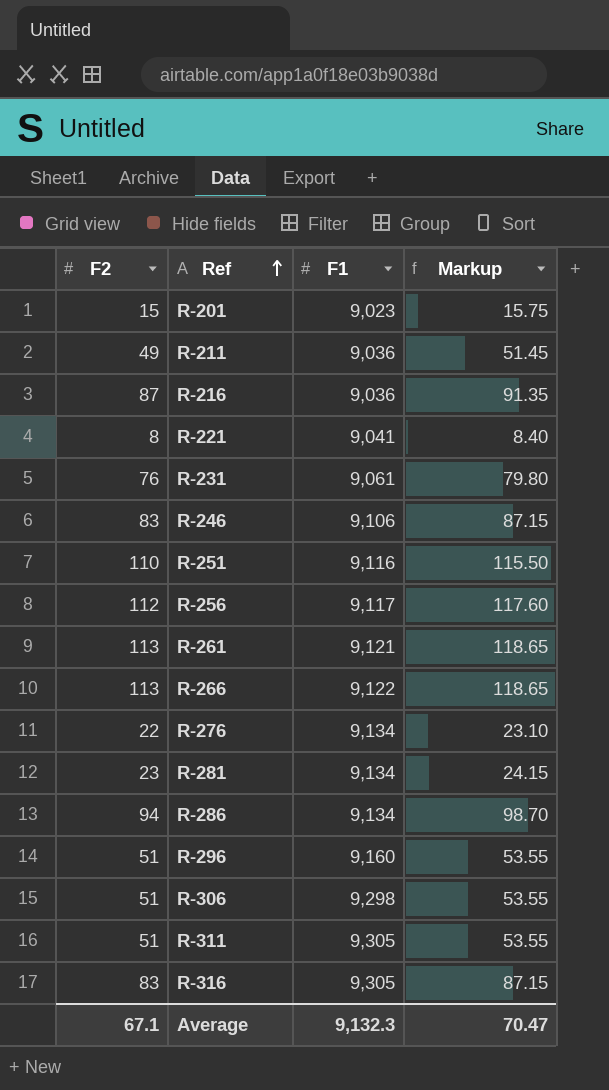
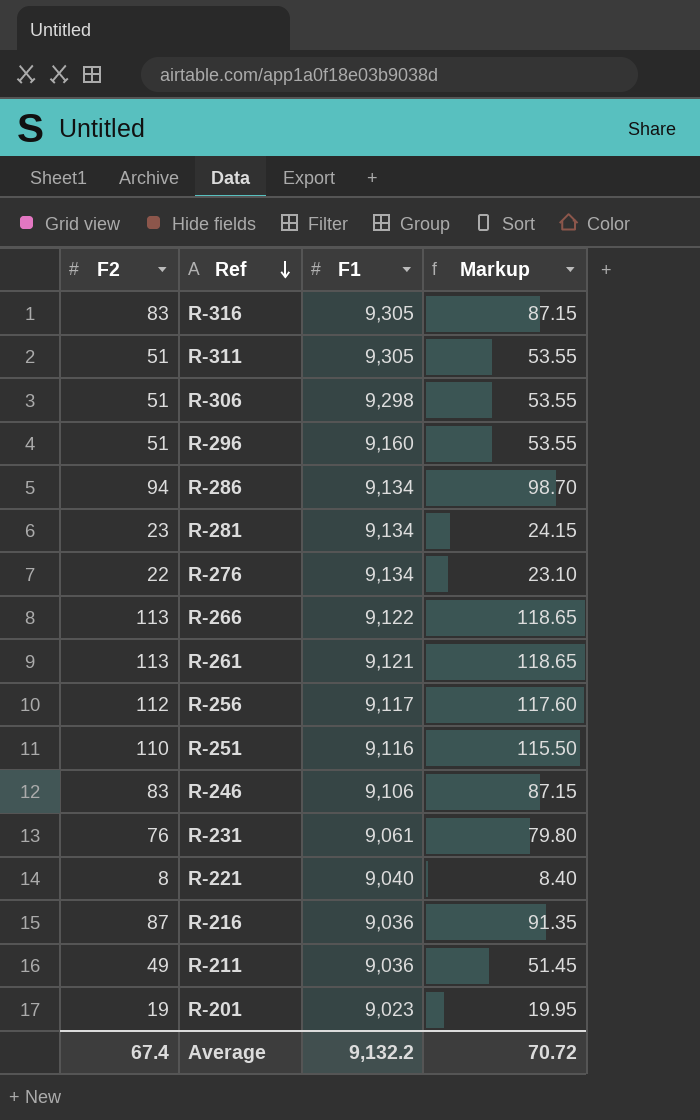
row order: Ref ascending -> Ref descending
R-221 | F1: 9,041 -> 9,040
R-201 | F2: 15 -> 19
R-201 | Markup: 15.75 -> 19.95
Average | F2: 67.1 -> 67.4
Average | F1: 9,132.3 -> 9,132.2
Average | Markup: 70.47 -> 70.72

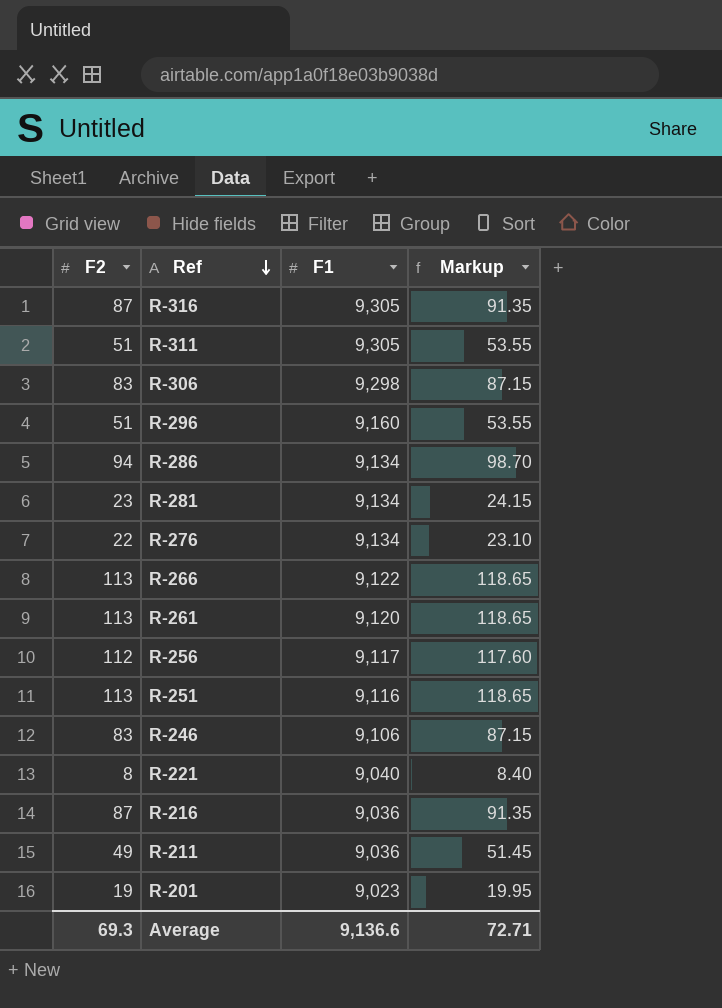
row R-231: 76 | 9,061 | 79.80 -> none
R-316 | F2: 83 -> 87
R-316 | Markup: 87.15 -> 91.35
R-306 | F2: 51 -> 83
R-306 | Markup: 53.55 -> 87.15
R-261 | F1: 9,121 -> 9,120
R-251 | F2: 110 -> 113
R-251 | Markup: 115.50 -> 118.65
Average | F2: 67.4 -> 69.3
Average | F1: 9,132.2 -> 9,136.6
Average | Markup: 70.72 -> 72.71

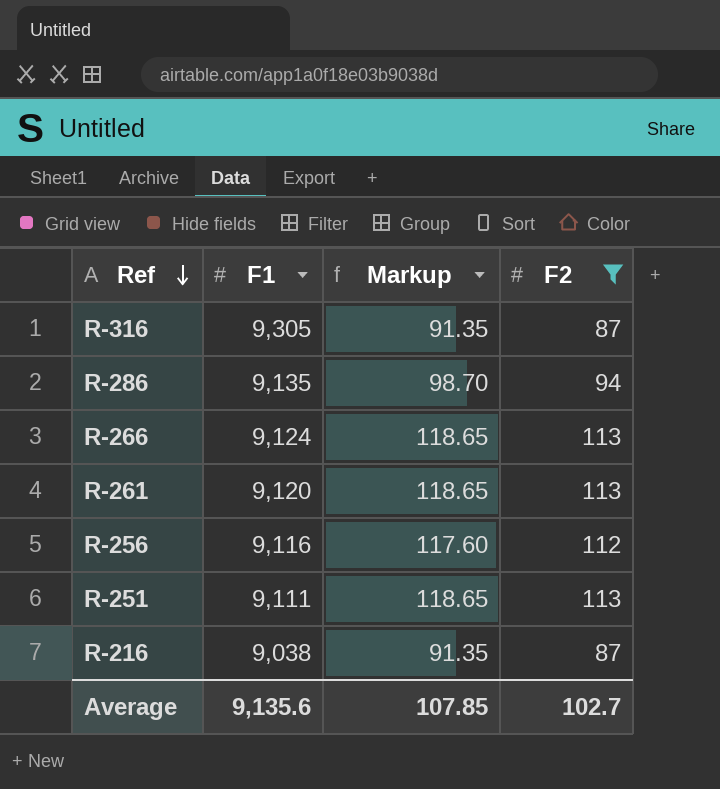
filter: none -> F2 >= 87
column F2 | position: 1 -> 4
R-286 | F1: 9,134 -> 9,135
R-266 | F1: 9,122 -> 9,124
R-256 | F1: 9,117 -> 9,116
R-251 | F1: 9,116 -> 9,111
R-216 | F1: 9,036 -> 9,038
Average | F1: 9,136.6 -> 9,135.6
Average | Markup: 72.71 -> 107.85
Average | F2: 69.3 -> 102.7

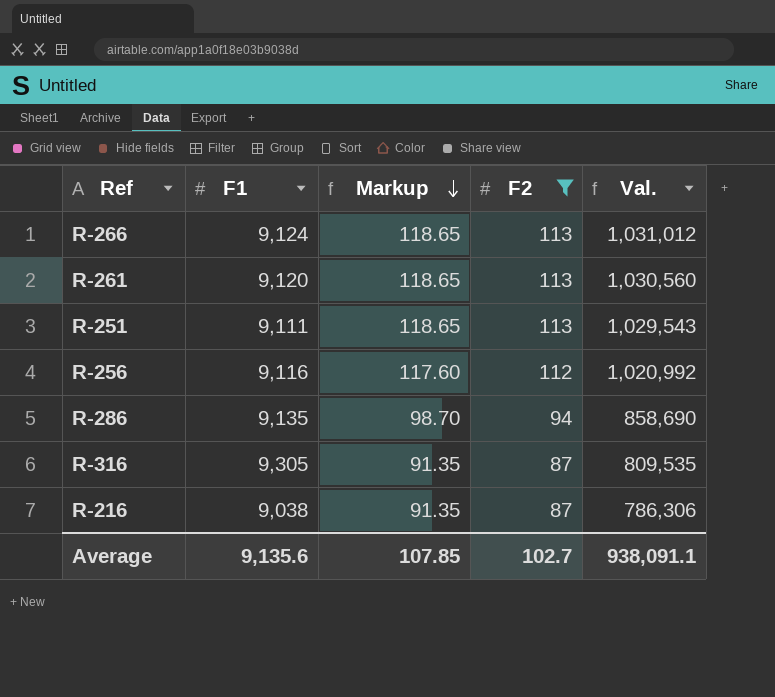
row order: Ref descending -> Markup descending
column Val. | formula: none -> [F1] * [F2]

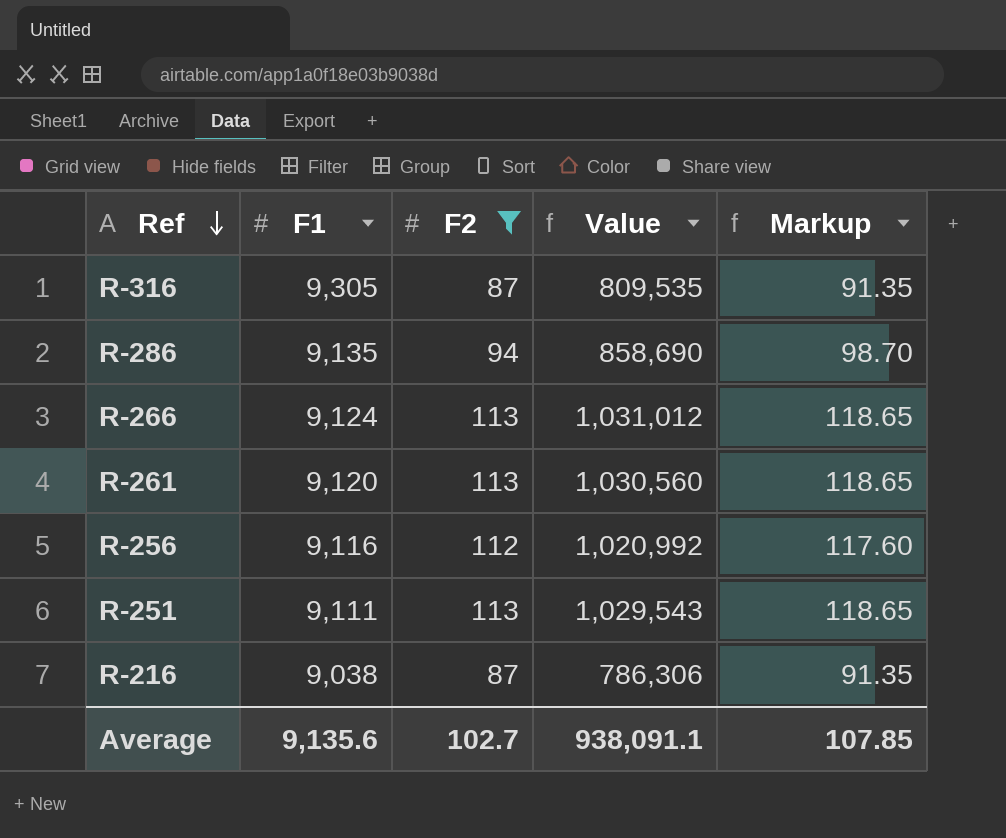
row order: Markup descending -> Ref descending
column name: Val. -> Value
column Markup | position: 3 -> 5

